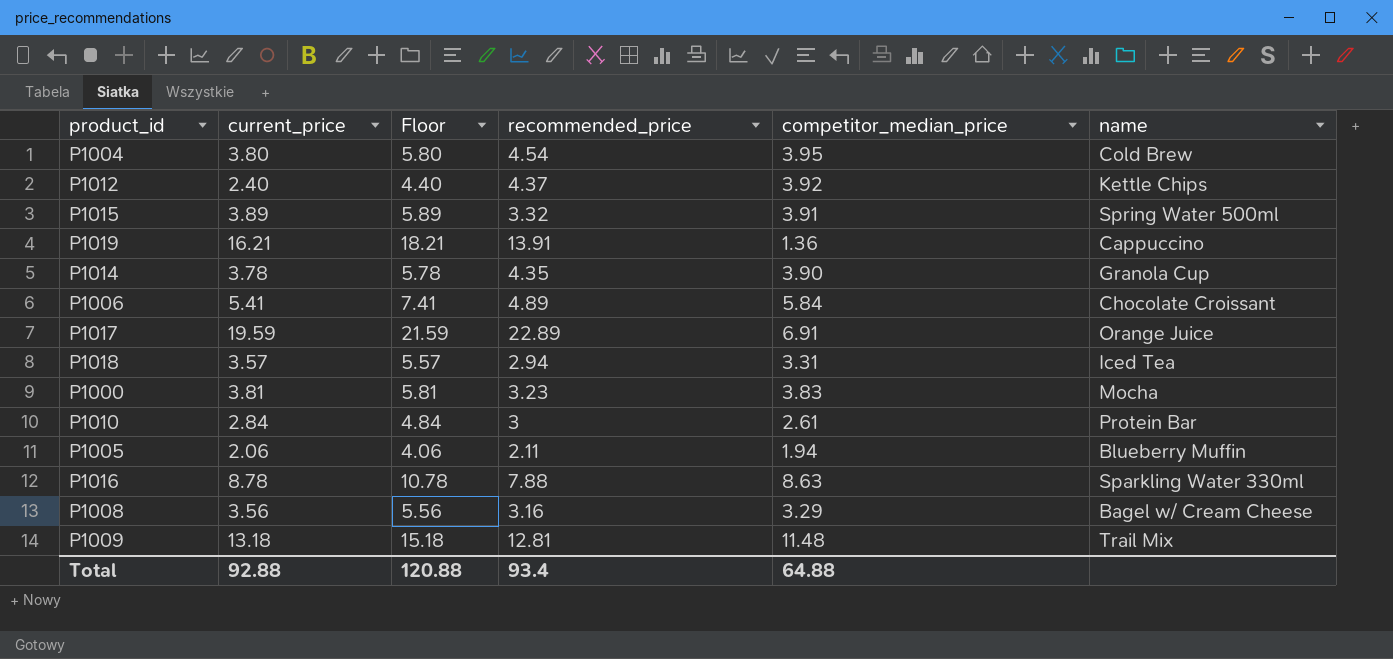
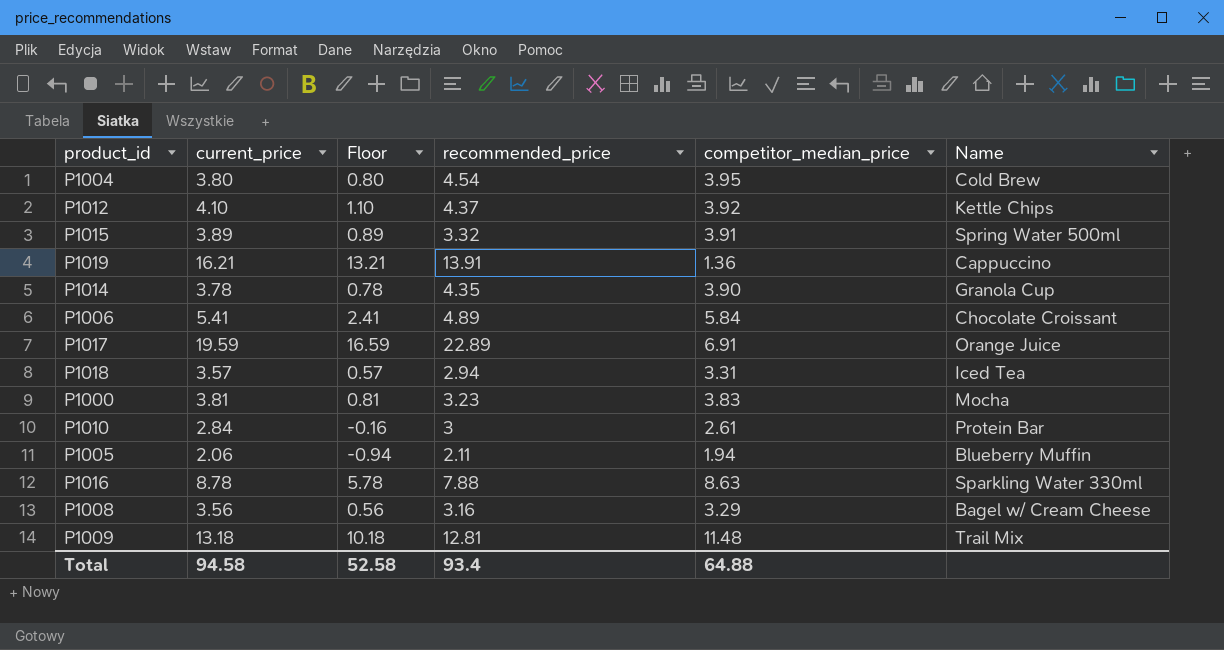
column Floor | formula: [current_price] + 2 -> [current_price] - 3
column name: name -> Name
P1012 | current_price: 2.40 -> 4.10
Total | current_price: 92.88 -> 94.58
Total | Floor: 120.88 -> 52.58

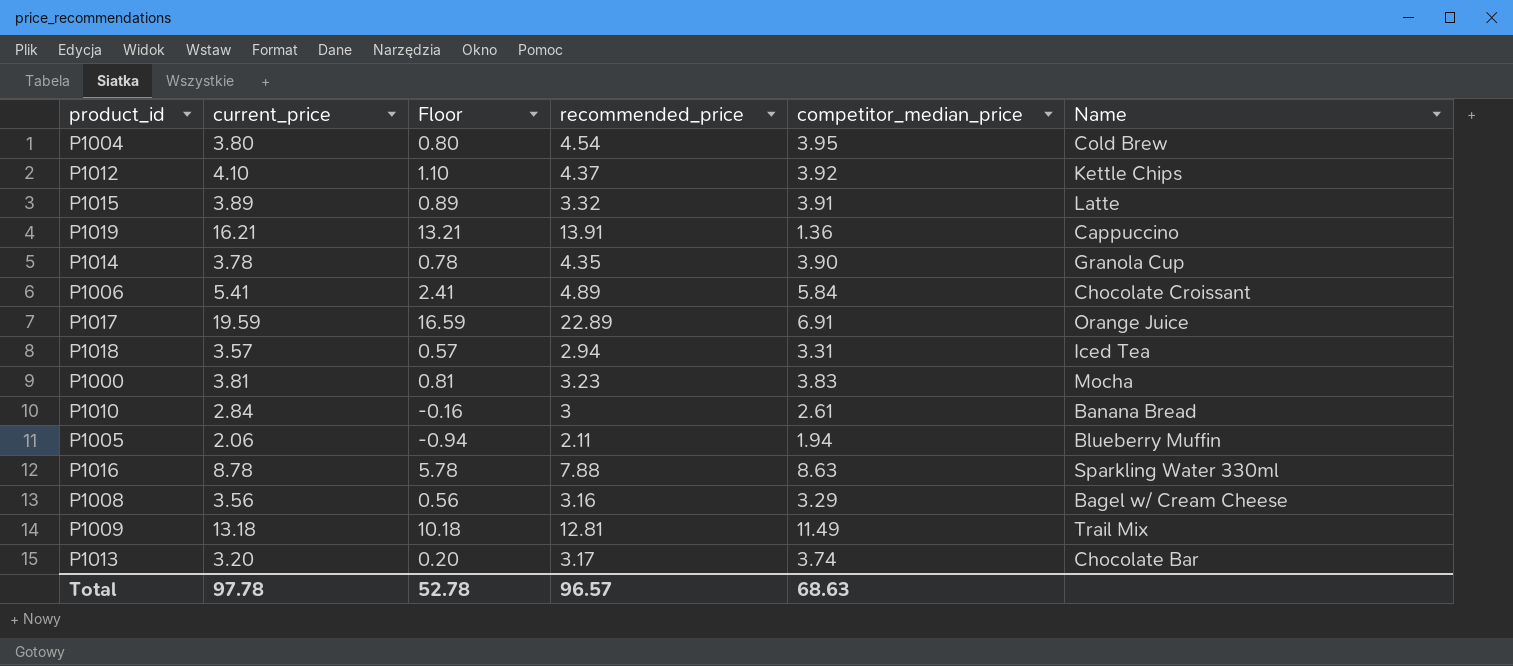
P1015 | Name: Spring Water 500ml -> Latte
P1010 | Name: Protein Bar -> Banana Bread
P1009 | competitor_median_price: 11.48 -> 11.49
row P1013: none -> 3.20 | 0.20 | 3.17 | 3.74 | Chocolate Bar
Total | current_price: 94.58 -> 97.78
Total | Floor: 52.58 -> 52.78
Total | recommended_price: 93.4 -> 96.57
Total | competitor_median_price: 64.88 -> 68.63

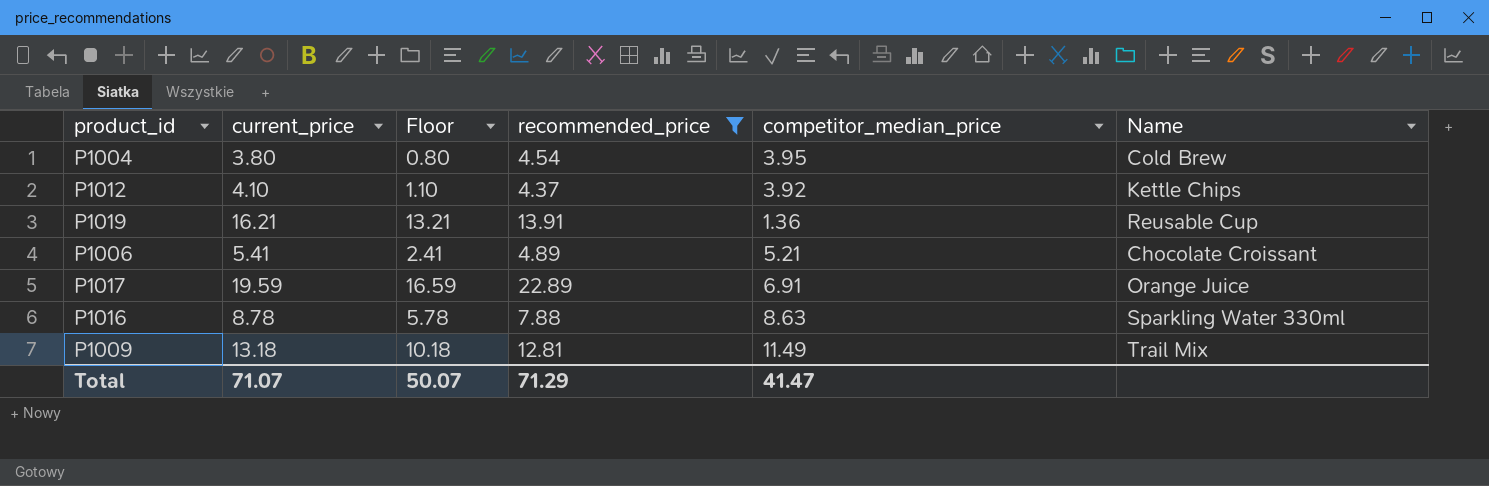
filter: none -> recommended_price >= 4.37
P1019 | Name: Cappuccino -> Reusable Cup
P1006 | competitor_median_price: 5.84 -> 5.21
Total | current_price: 97.78 -> 71.07
Total | Floor: 52.78 -> 50.07
Total | recommended_price: 96.57 -> 71.29
Total | competitor_median_price: 68.63 -> 41.47

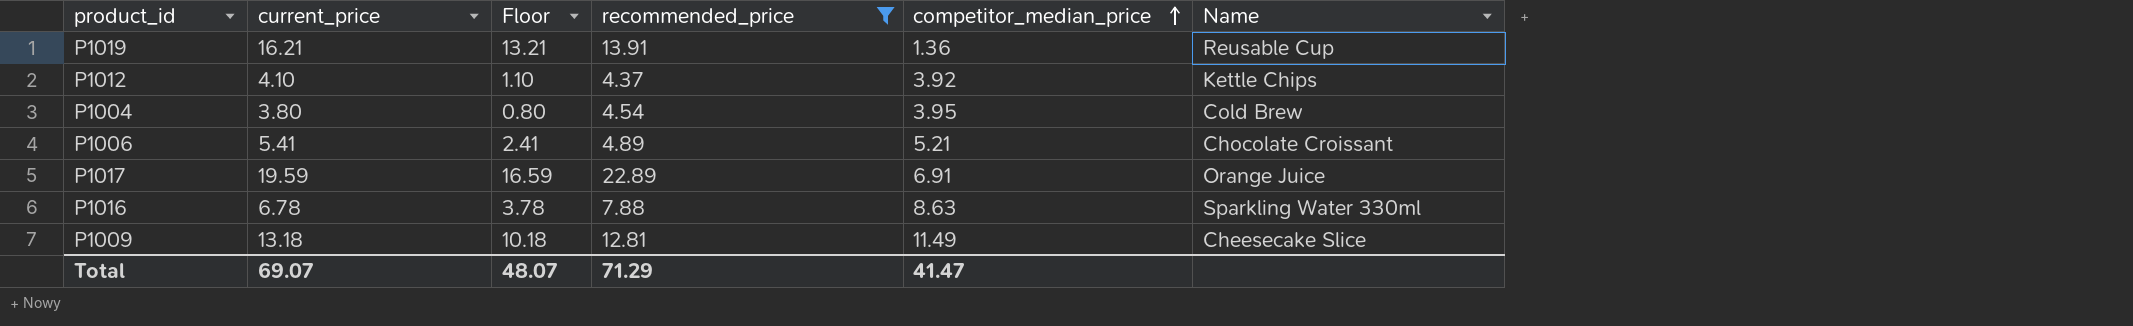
row order: none -> competitor_median_price ascending
P1016 | current_price: 8.78 -> 6.78
P1016 | Floor: 5.78 -> 3.78
P1009 | Name: Trail Mix -> Cheesecake Slice
Total | current_price: 71.07 -> 69.07
Total | Floor: 50.07 -> 48.07

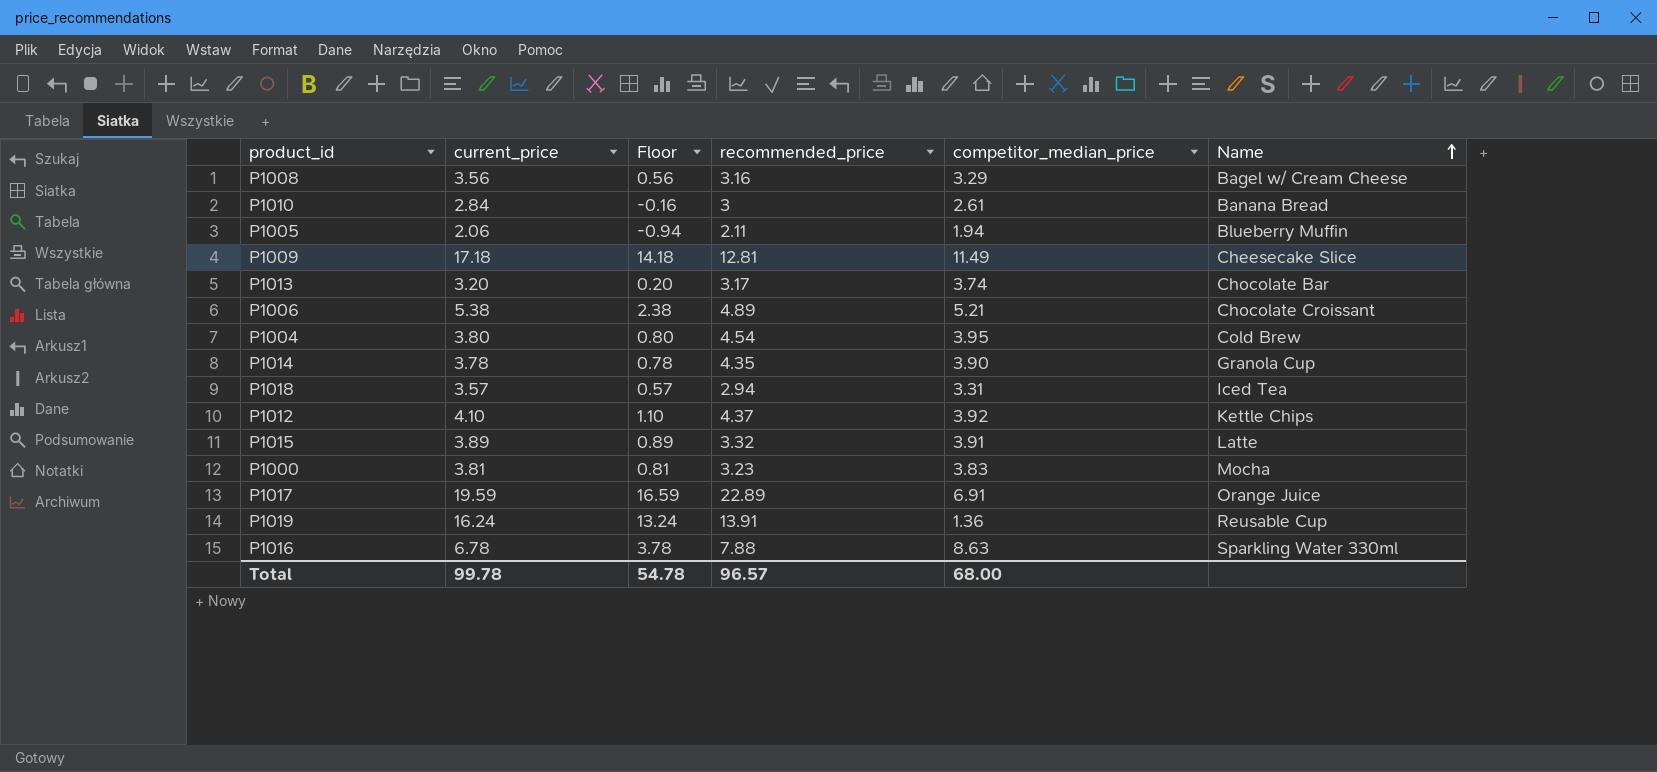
filter: recommended_price >= 4.37 -> none
row order: competitor_median_price ascending -> Name ascending
P1009 | current_price: 13.18 -> 17.18
P1009 | Floor: 10.18 -> 14.18
P1006 | current_price: 5.41 -> 5.38
P1006 | Floor: 2.41 -> 2.38
P1019 | current_price: 16.21 -> 16.24
P1019 | Floor: 13.21 -> 13.24
Total | current_price: 69.07 -> 99.78
Total | Floor: 48.07 -> 54.78
Total | recommended_price: 71.29 -> 96.57
Total | competitor_median_price: 41.47 -> 68.00

